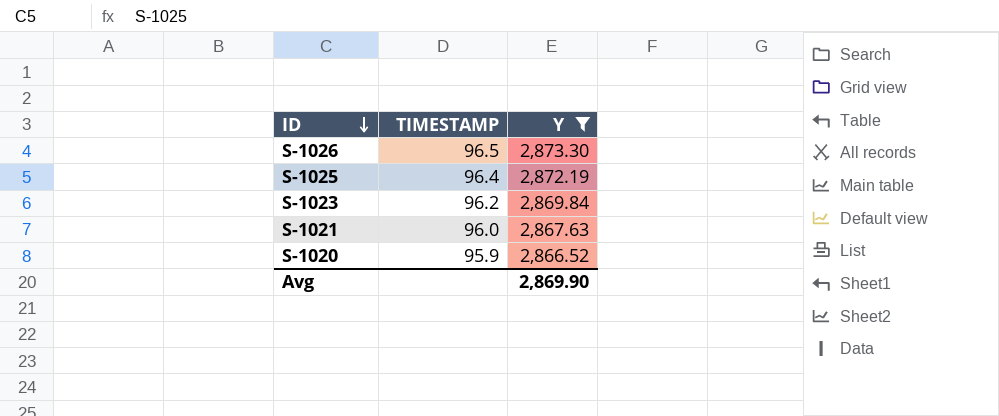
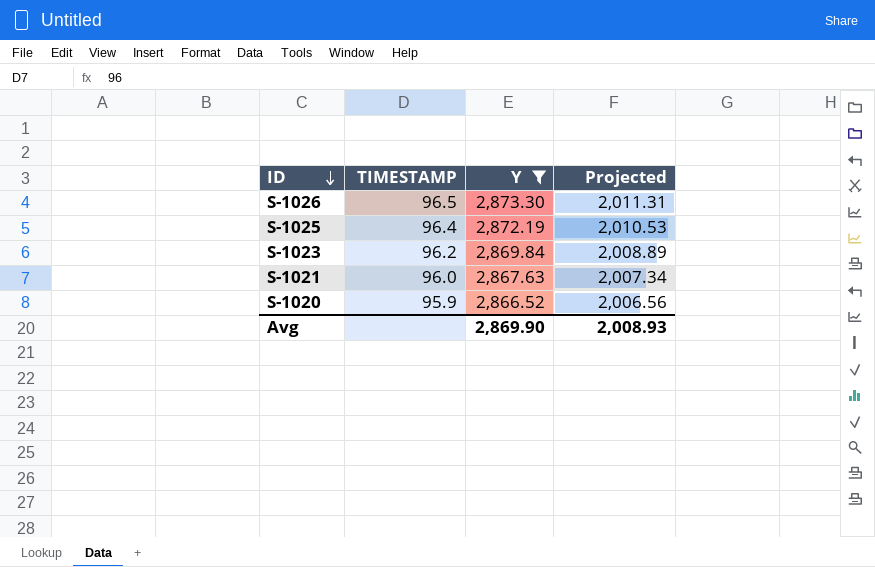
column Projected | formula: none -> [Y] * 0.7

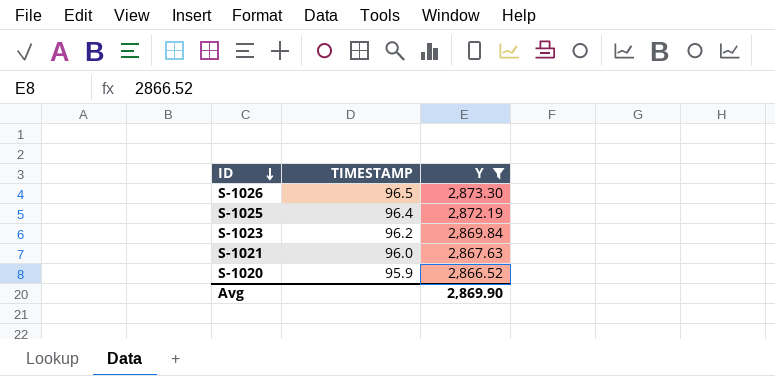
column Projected | formula: [Y] * 0.7 -> none

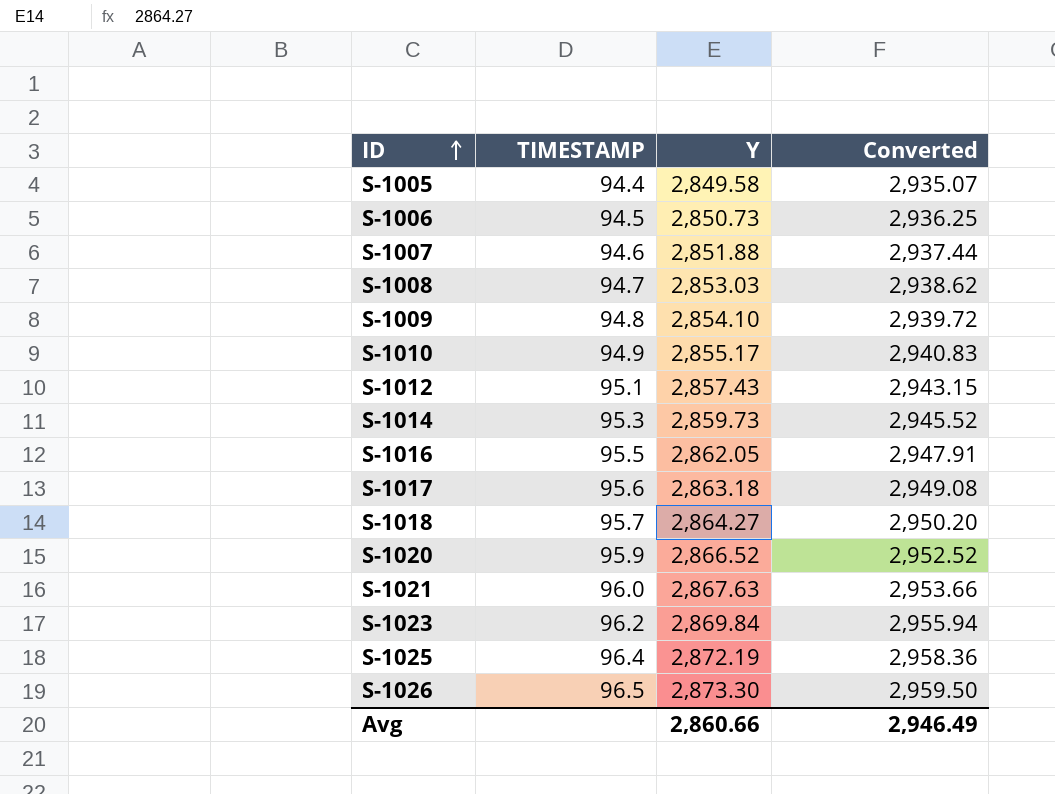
filter: Y >= 2,866.52 -> none
row order: ID descending -> ID ascending
column Converted | formula: none -> [Y] * 1.03
Avg | Y: 2,869.90 -> 2,860.66

